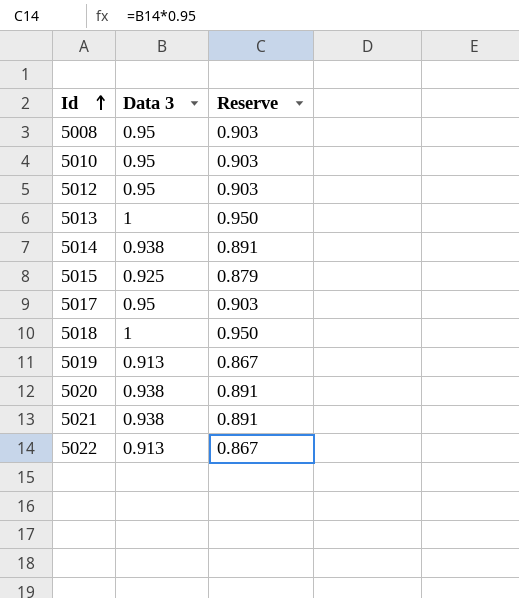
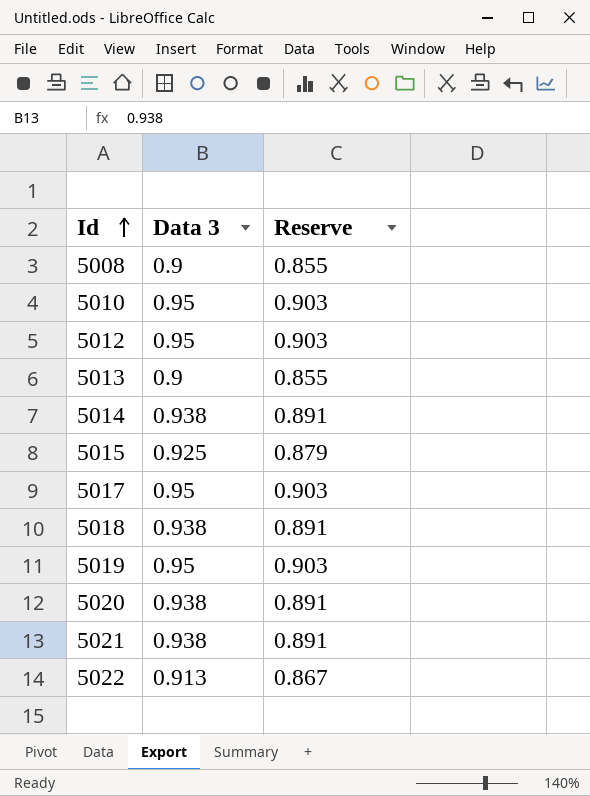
5008 | Data 3: 0.95 -> 0.9
5008 | Reserve: 0.903 -> 0.855
5013 | Data 3: 1 -> 0.9
5013 | Reserve: 0.950 -> 0.855
5018 | Data 3: 1 -> 0.938
5018 | Reserve: 0.950 -> 0.891
5019 | Data 3: 0.913 -> 0.95
5019 | Reserve: 0.867 -> 0.903

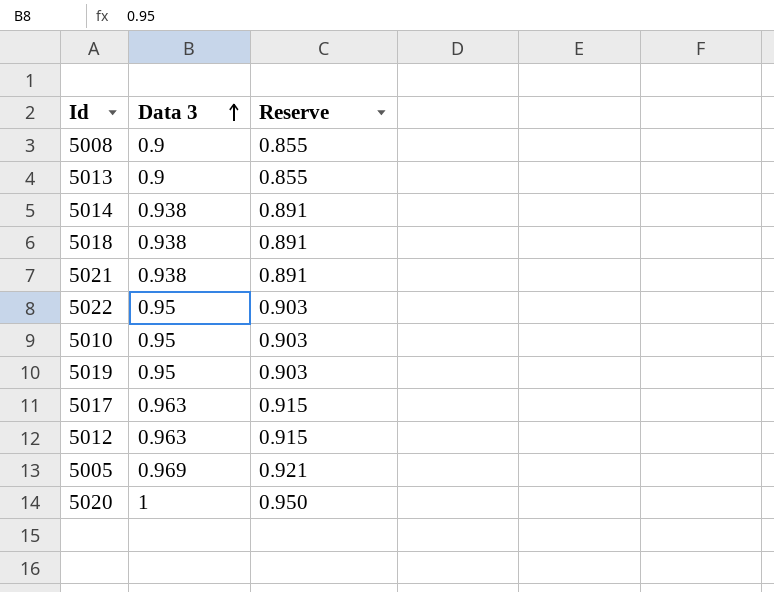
row order: Id ascending -> Data 3 ascending
row 5015: 0.925 | 0.879 -> none
5022 | Data 3: 0.913 -> 0.95
5022 | Reserve: 0.867 -> 0.903
5017 | Data 3: 0.95 -> 0.963
5017 | Reserve: 0.903 -> 0.915
5012 | Data 3: 0.95 -> 0.963
5012 | Reserve: 0.903 -> 0.915
row 5005: none -> 0.969 | 0.921
5020 | Data 3: 0.938 -> 1
5020 | Reserve: 0.891 -> 0.950

